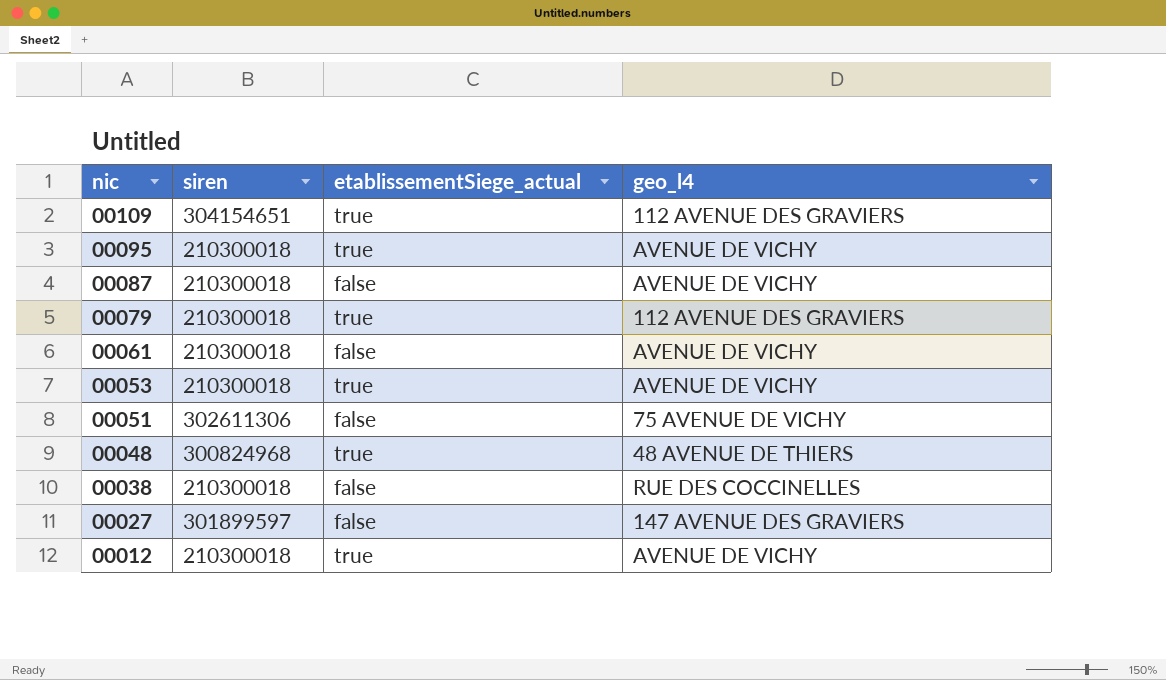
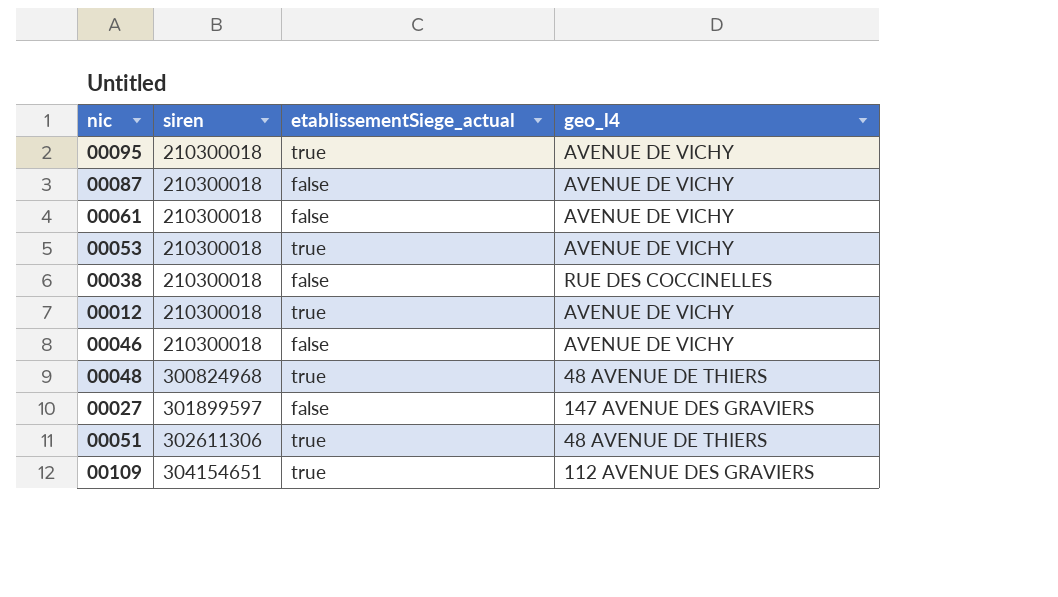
row order: nic descending -> siren ascending
row 00079: 210300018 | true | 112 AVENUE DES GRAVIERS -> none
row 00046: none -> 210300018 | false | AVENUE DE VICHY
00051 | etablissementSiege_actual: false -> true
00051 | geo_l4: 75 AVENUE DE VICHY -> 48 AVENUE DE THIERS

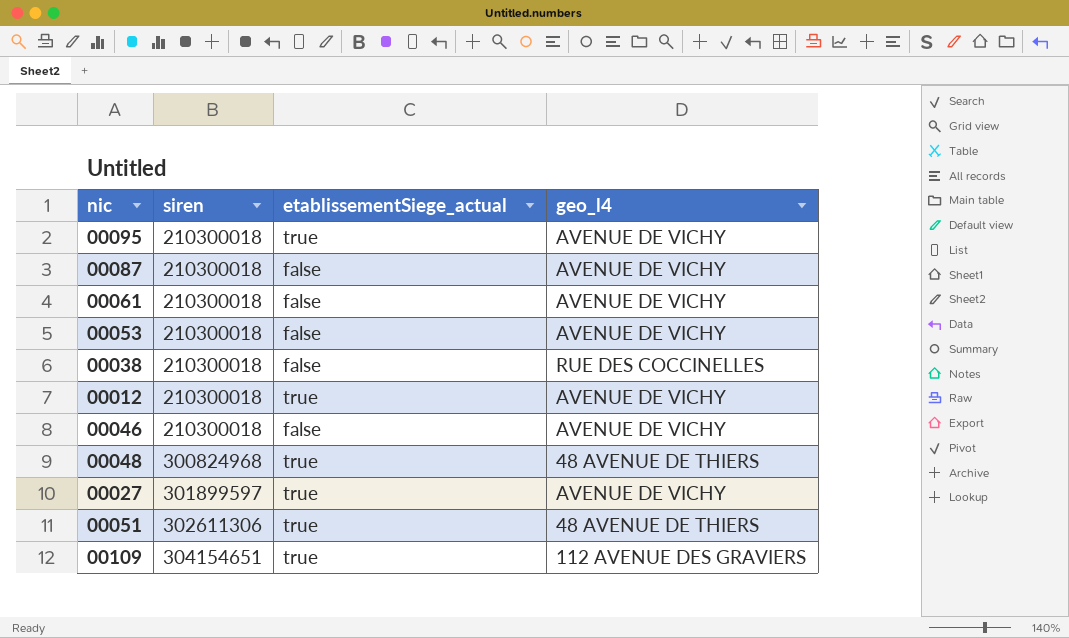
00053 | etablissementSiege_actual: true -> false
00027 | etablissementSiege_actual: false -> true
00027 | geo_l4: 147 AVENUE DES GRAVIERS -> AVENUE DE VICHY

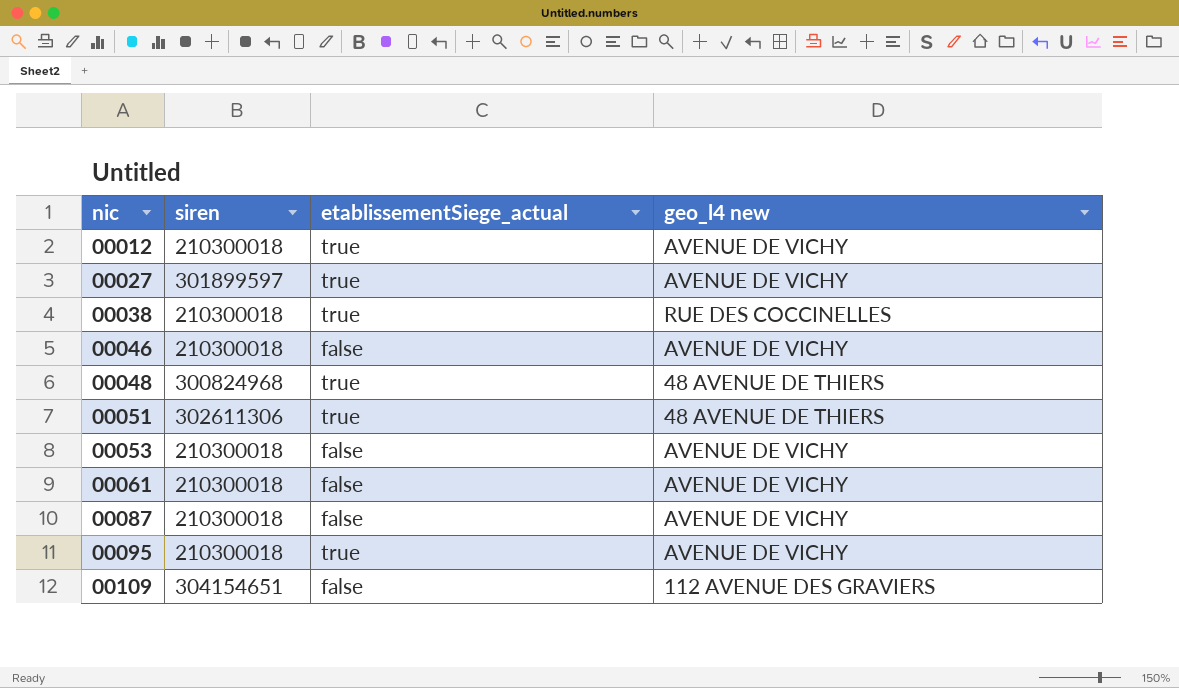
row order: siren ascending -> nic ascending
column name: geo_l4 -> geo_l4 new
00038 | etablissementSiege_actual: false -> true
00109 | etablissementSiege_actual: true -> false

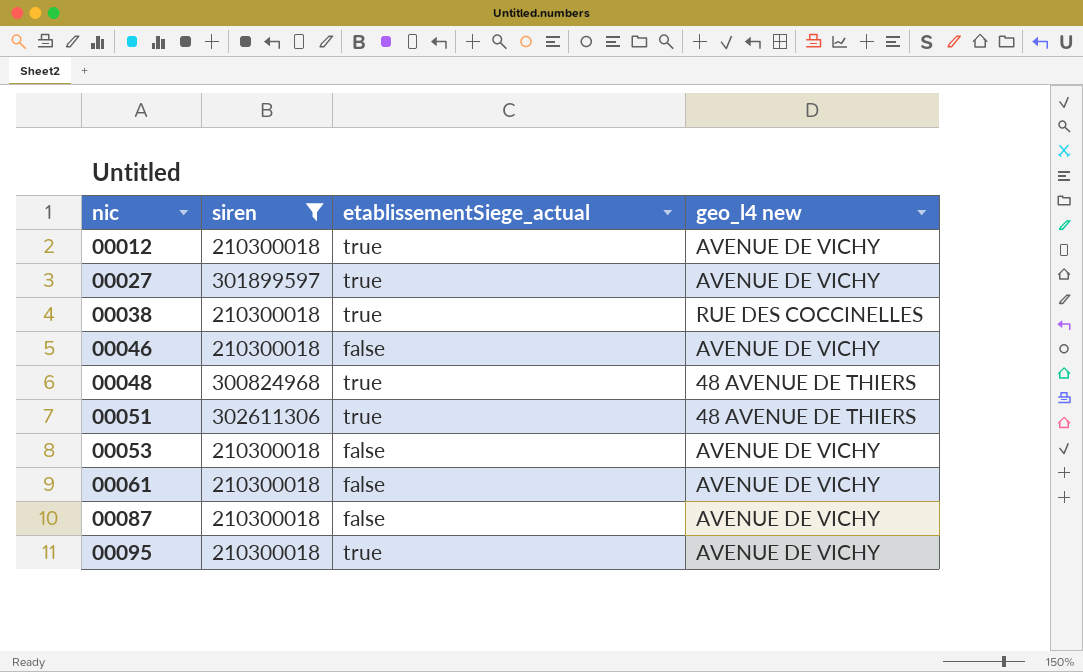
filter: none -> siren != 304154651

